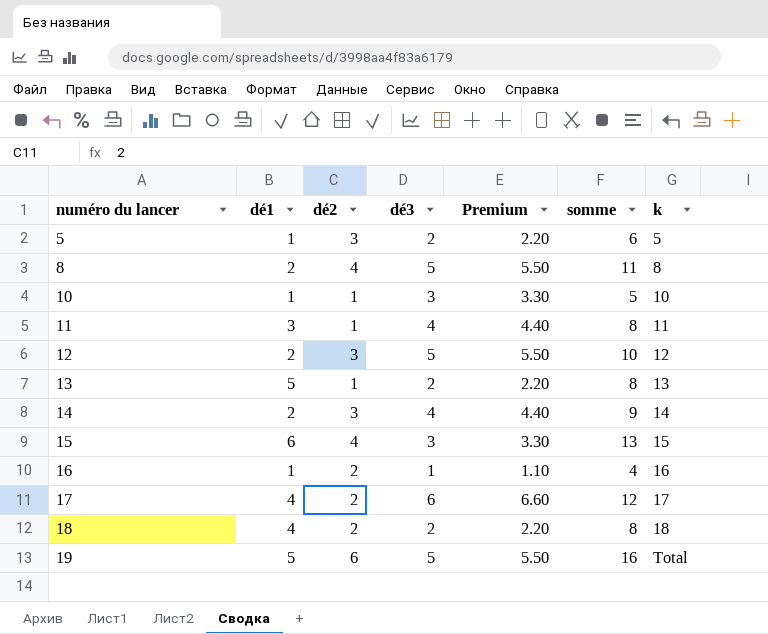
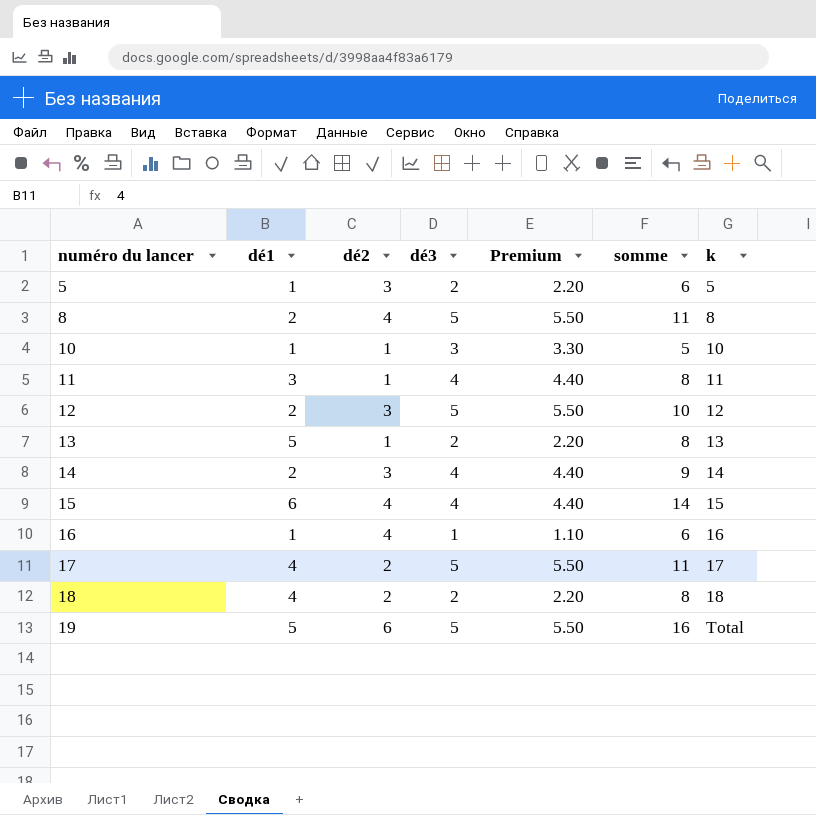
15 | dé3: 3 -> 4
15 | Premium: 3.30 -> 4.40
15 | somme: 13 -> 14
16 | dé2: 2 -> 4
16 | somme: 4 -> 6
17 | dé3: 6 -> 5
17 | Premium: 6.60 -> 5.50
17 | somme: 12 -> 11

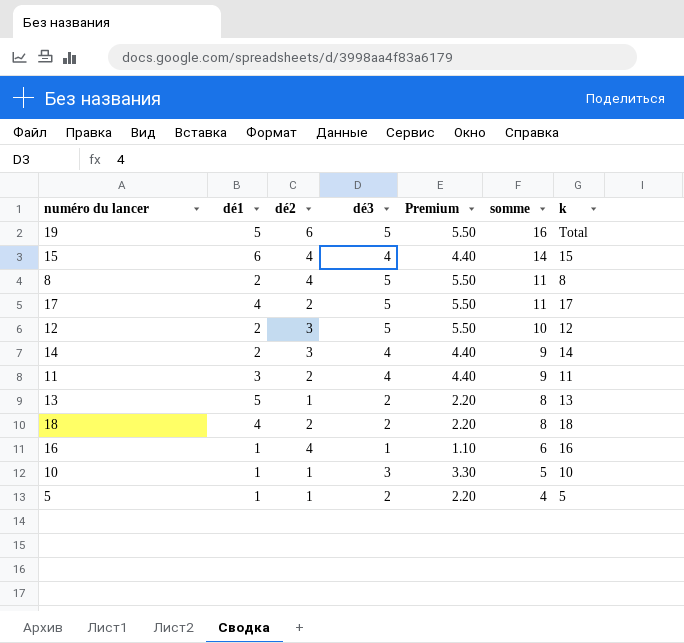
row order: numéro du lancer ascending -> somme descending
11 | dé2: 1 -> 2
11 | somme: 8 -> 9
5 | dé2: 3 -> 1
5 | somme: 6 -> 4

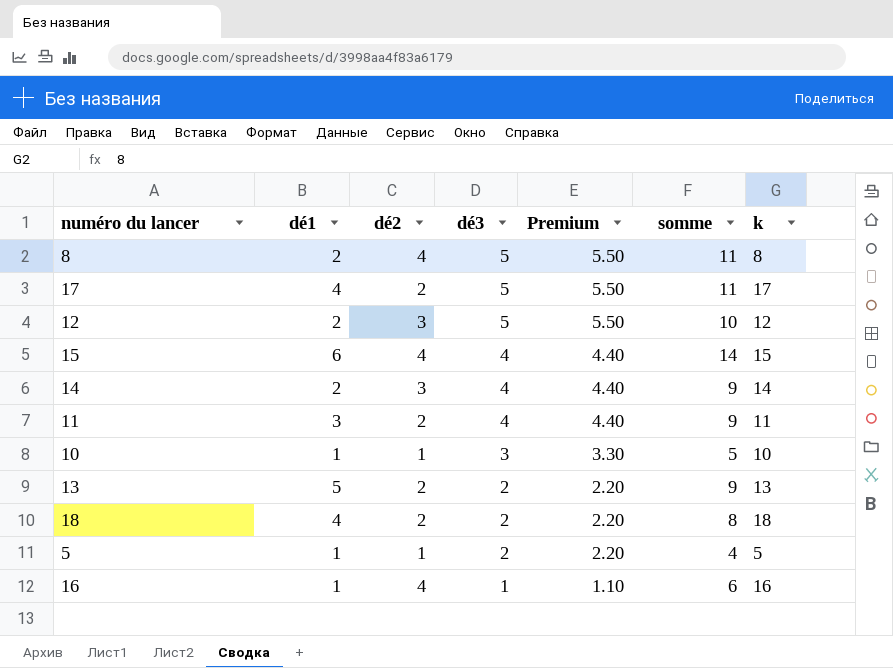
row order: somme descending -> dé3 descending
row 19: 5 | 6 | 5 | 5.50 | 16 | Total -> none
13 | dé2: 1 -> 2
13 | somme: 8 -> 9

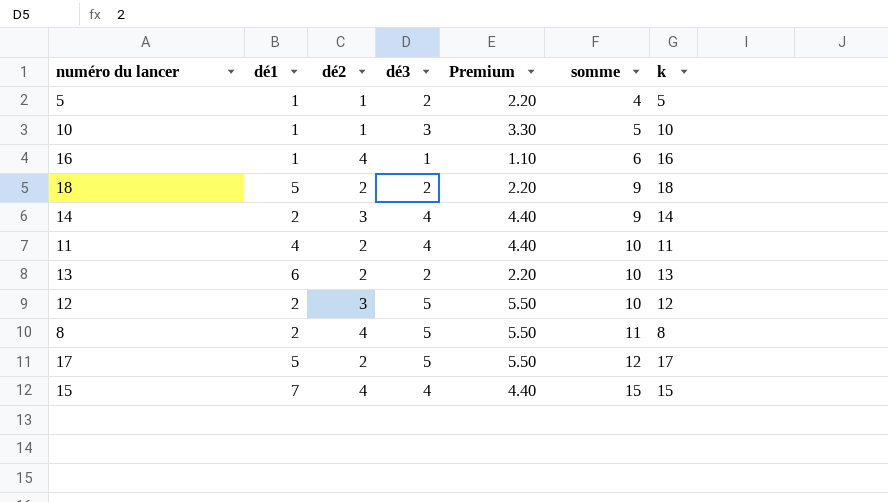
row order: dé3 descending -> somme ascending
18 | dé1: 4 -> 5
18 | somme: 8 -> 9
11 | dé1: 3 -> 4
11 | somme: 9 -> 10
13 | dé1: 5 -> 6
13 | somme: 9 -> 10
17 | dé1: 4 -> 5
17 | somme: 11 -> 12
15 | dé1: 6 -> 7
15 | somme: 14 -> 15

